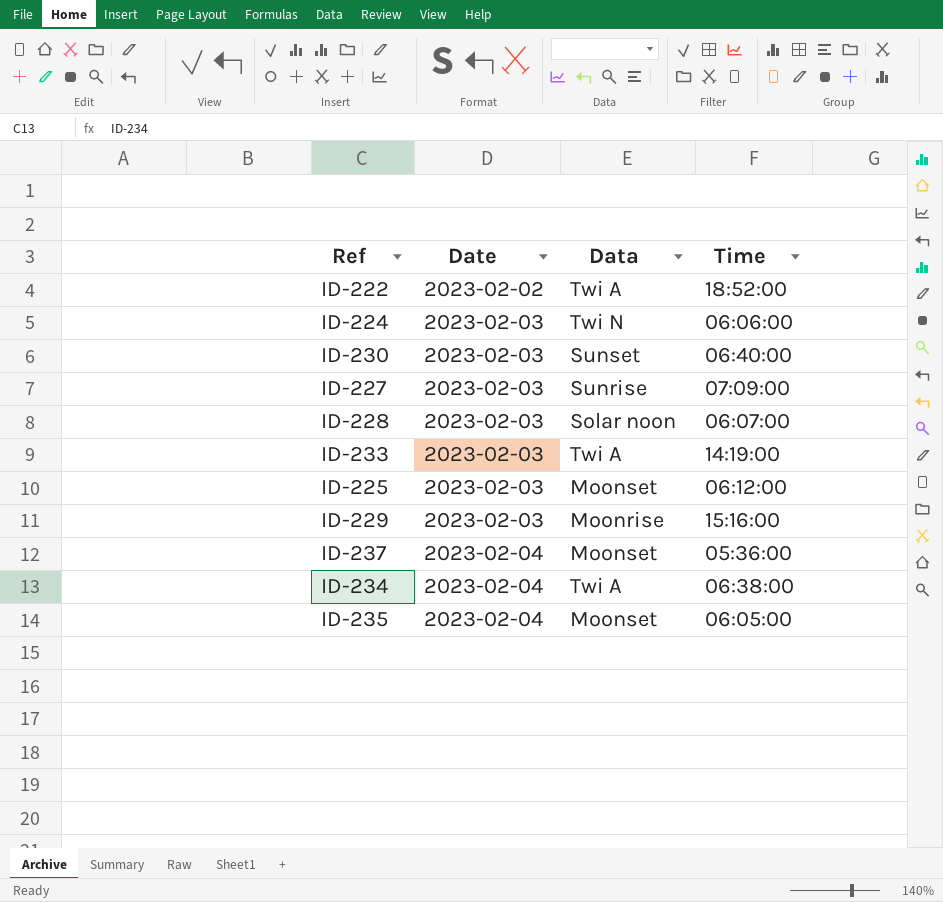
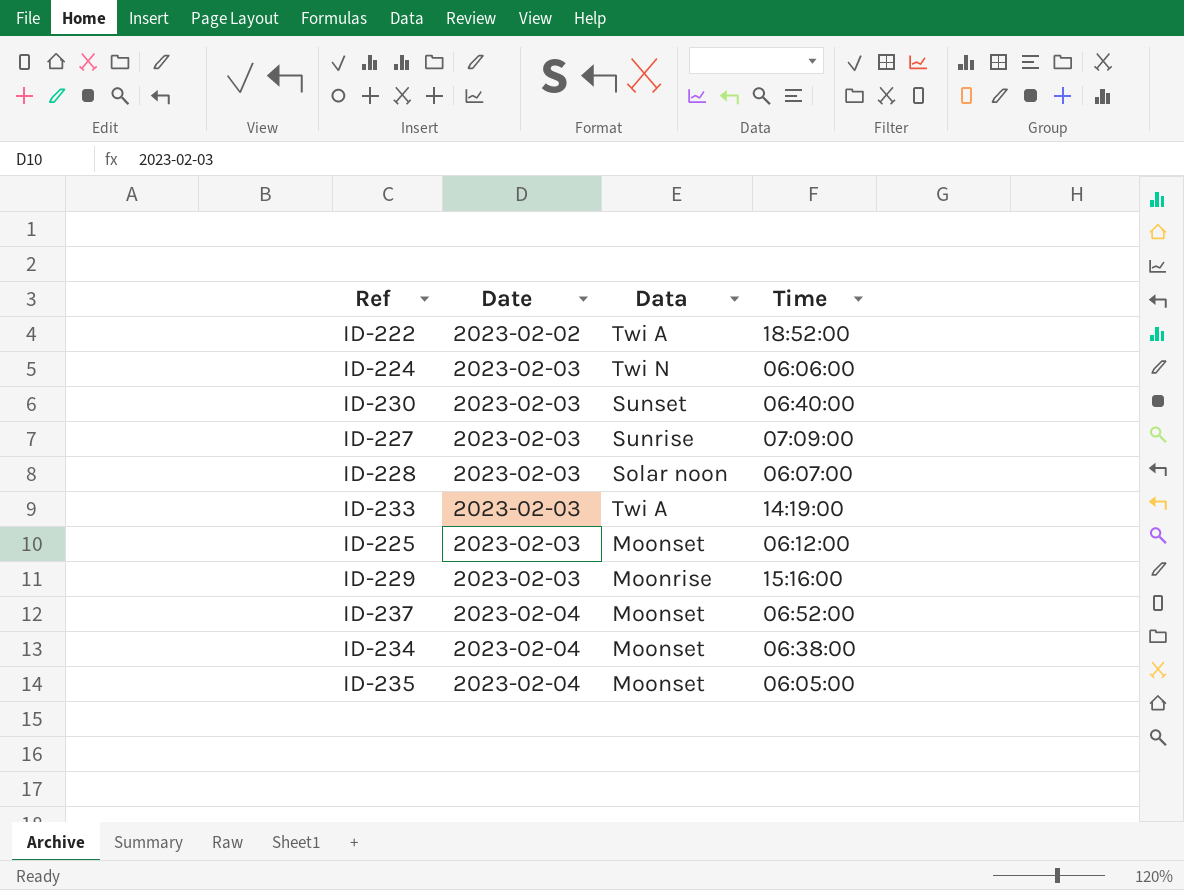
ID-237 | Time: 05:36:00 -> 06:52:00
ID-234 | Data: Twi A -> Moonset

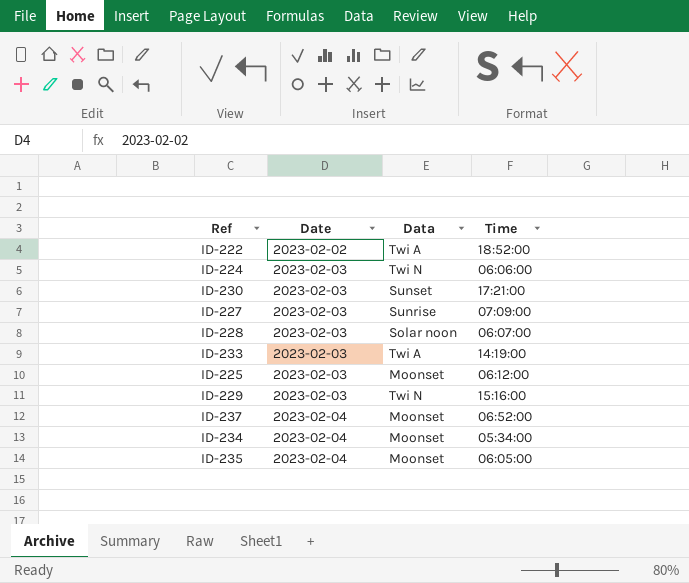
ID-230 | Time: 06:40:00 -> 17:21:00
ID-229 | Data: Moonrise -> Twi N
ID-234 | Time: 06:38:00 -> 05:34:00

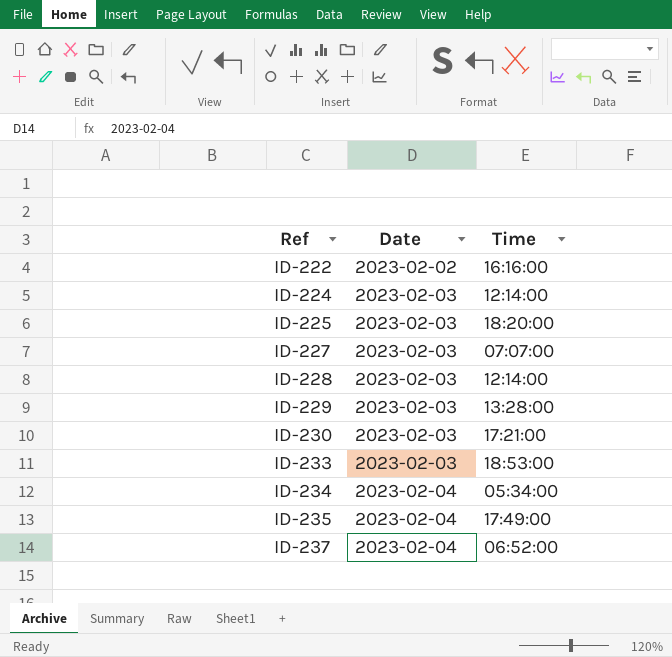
row order: Date ascending -> Ref ascending
column Data | position: 3 -> none
ID-222 | Time: 18:52:00 -> 16:16:00
ID-224 | Time: 06:06:00 -> 12:14:00
ID-225 | Time: 06:12:00 -> 18:20:00
ID-227 | Time: 07:09:00 -> 07:07:00
ID-228 | Time: 06:07:00 -> 12:14:00
ID-229 | Time: 15:16:00 -> 13:28:00
ID-233 | Time: 14:19:00 -> 18:53:00
ID-235 | Time: 06:05:00 -> 17:49:00

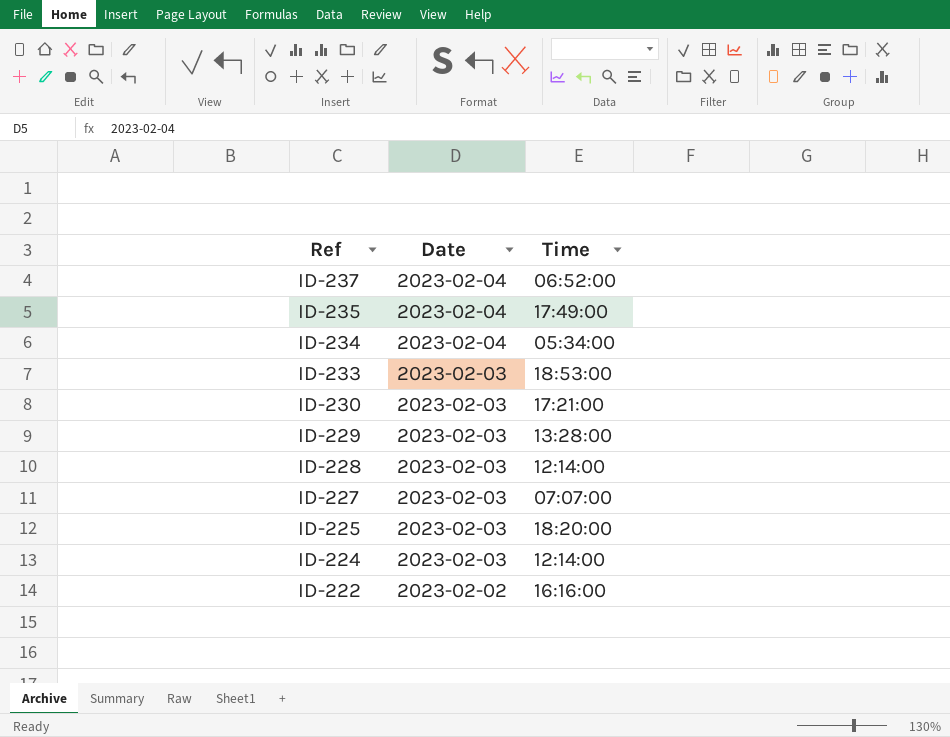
row order: Ref ascending -> Ref descending

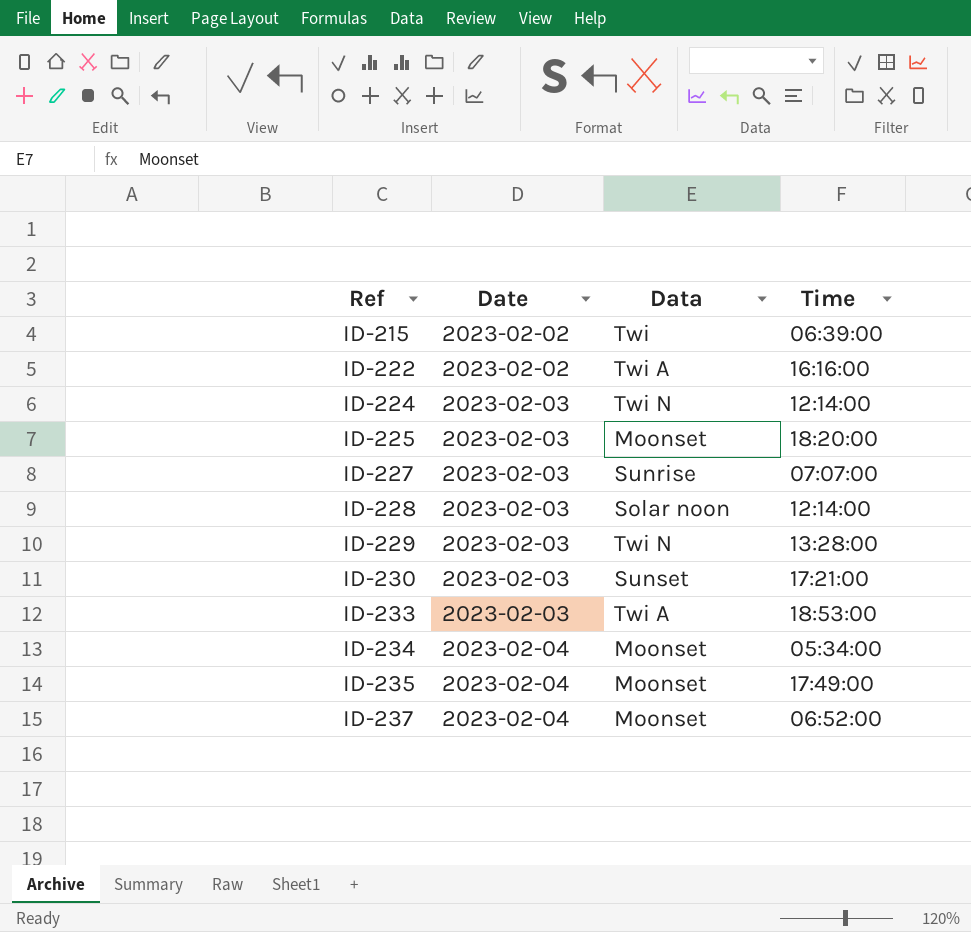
row order: Ref descending -> Ref ascending
column Data | position: none -> 3
row ID-215: none -> 2023-02-02 | Twi | 06:39:00

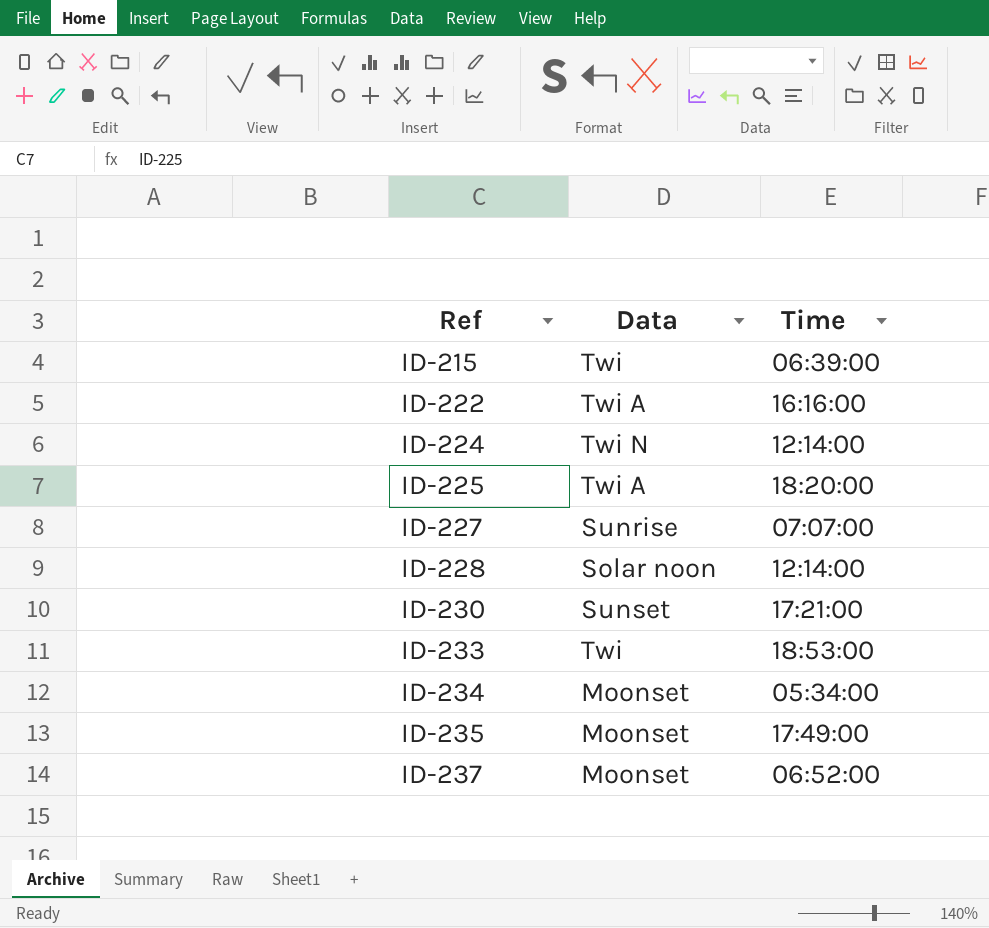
column Date | position: 2 -> none
row ID-229: 2023-02-03 | Twi N | 13:28:00 -> none
ID-225 | Data: Moonset -> Twi A
ID-233 | Data: Twi A -> Twi

